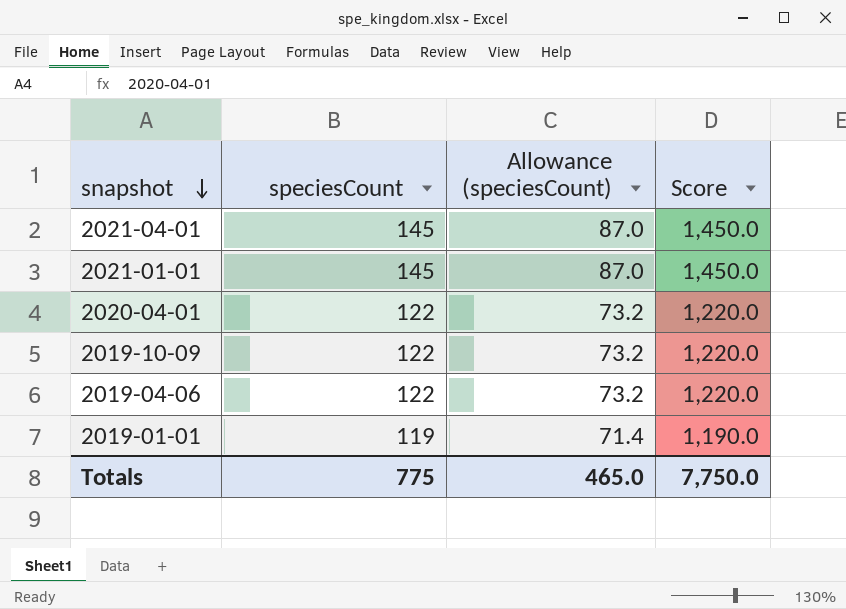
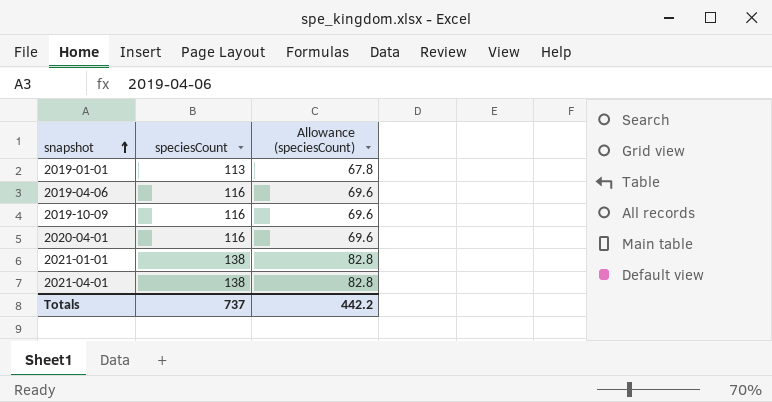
row order: snapshot descending -> snapshot ascending
column Score | formula: [speciesCount] * 10 -> none
2019-01-01 | speciesCount: 119 -> 113
2019-01-01 | Allowance (speciesCount): 71.4 -> 67.8
2019-04-06 | speciesCount: 122 -> 116
2019-04-06 | Allowance (speciesCount): 73.2 -> 69.6
2019-10-09 | speciesCount: 122 -> 116
2019-10-09 | Allowance (speciesCount): 73.2 -> 69.6
2020-04-01 | speciesCount: 122 -> 116
2020-04-01 | Allowance (speciesCount): 73.2 -> 69.6
2021-01-01 | speciesCount: 145 -> 138
2021-01-01 | Allowance (speciesCount): 87.0 -> 82.8
2021-04-01 | speciesCount: 145 -> 138
2021-04-01 | Allowance (speciesCount): 87.0 -> 82.8
Totals | speciesCount: 775 -> 737
Totals | Allowance (speciesCount): 465.0 -> 442.2

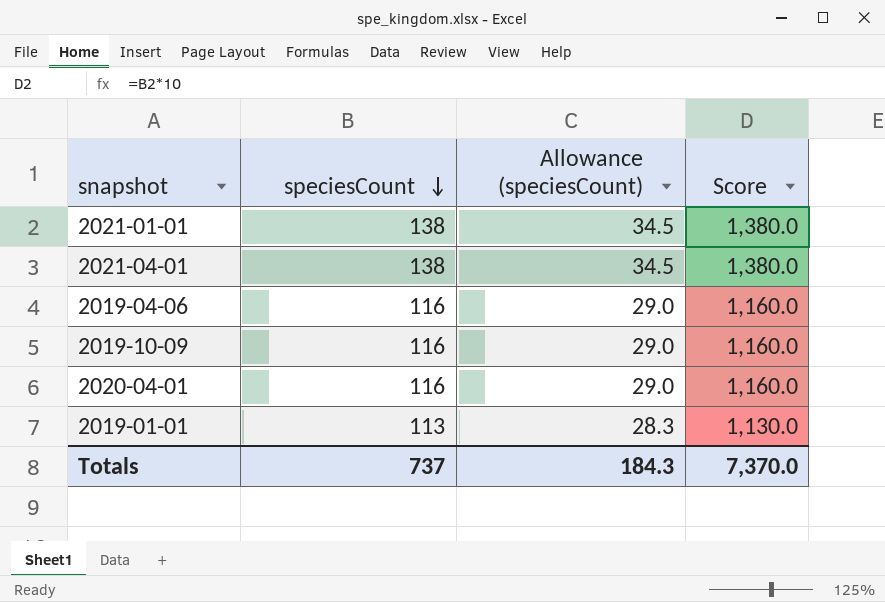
row order: snapshot ascending -> speciesCount descending
column Allowance (speciesCount) | formula: [speciesCount] * 0.6 -> [speciesCount] * 0.25
column Score | formula: none -> [speciesCount] * 10
Totals | Allowance (speciesCount): 442.2 -> 184.3

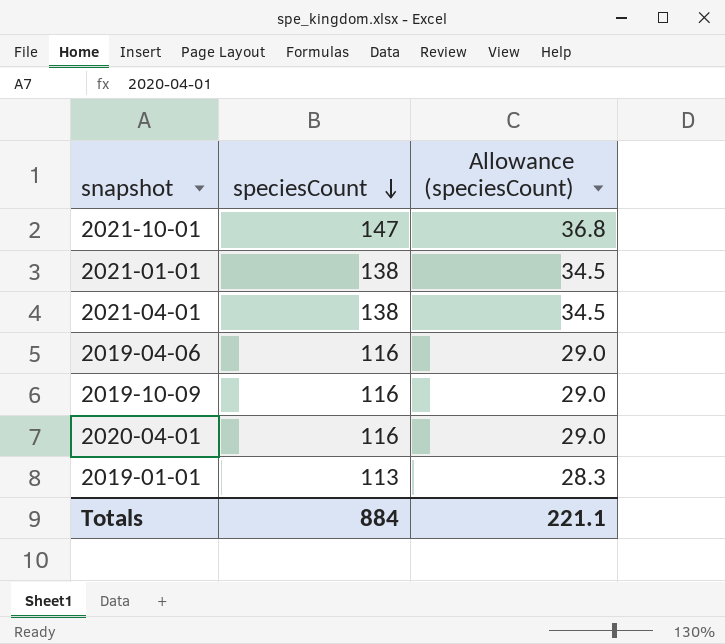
column Score | formula: [speciesCount] * 10 -> none
row 2021-10-01: none -> 147 | 36.8
Totals | speciesCount: 737 -> 884
Totals | Allowance (speciesCount): 184.3 -> 221.1

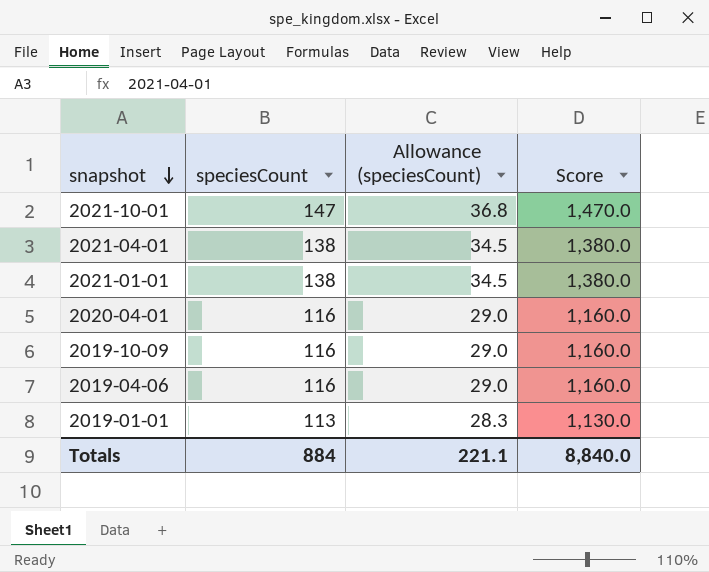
row order: speciesCount descending -> snapshot descending
column Score | formula: none -> [speciesCount] * 10

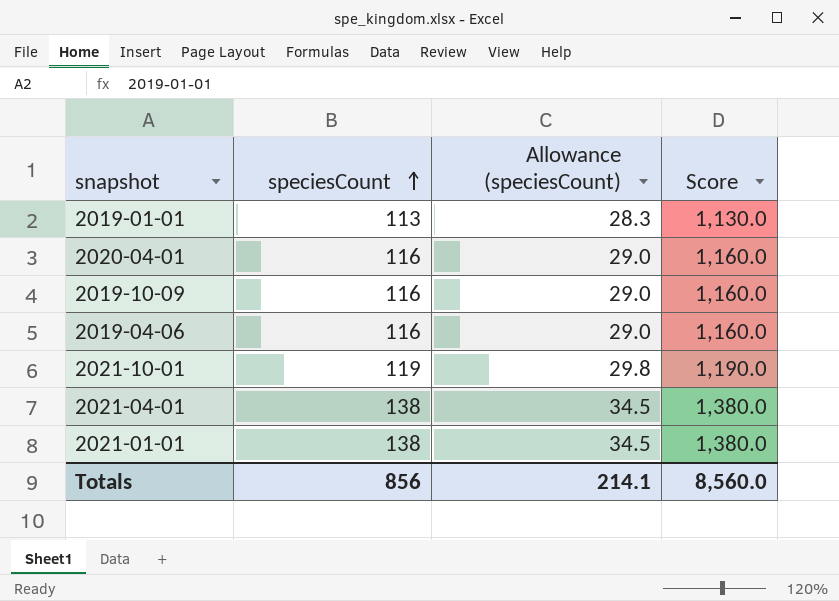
row order: snapshot descending -> speciesCount ascending
2021-10-01 | speciesCount: 147 -> 119
2021-10-01 | Allowance (speciesCount): 36.8 -> 29.8
2021-10-01 | Score: 1,470.0 -> 1,190.0
Totals | speciesCount: 884 -> 856
Totals | Allowance (speciesCount): 221.1 -> 214.1
Totals | Score: 8,840.0 -> 8,560.0

